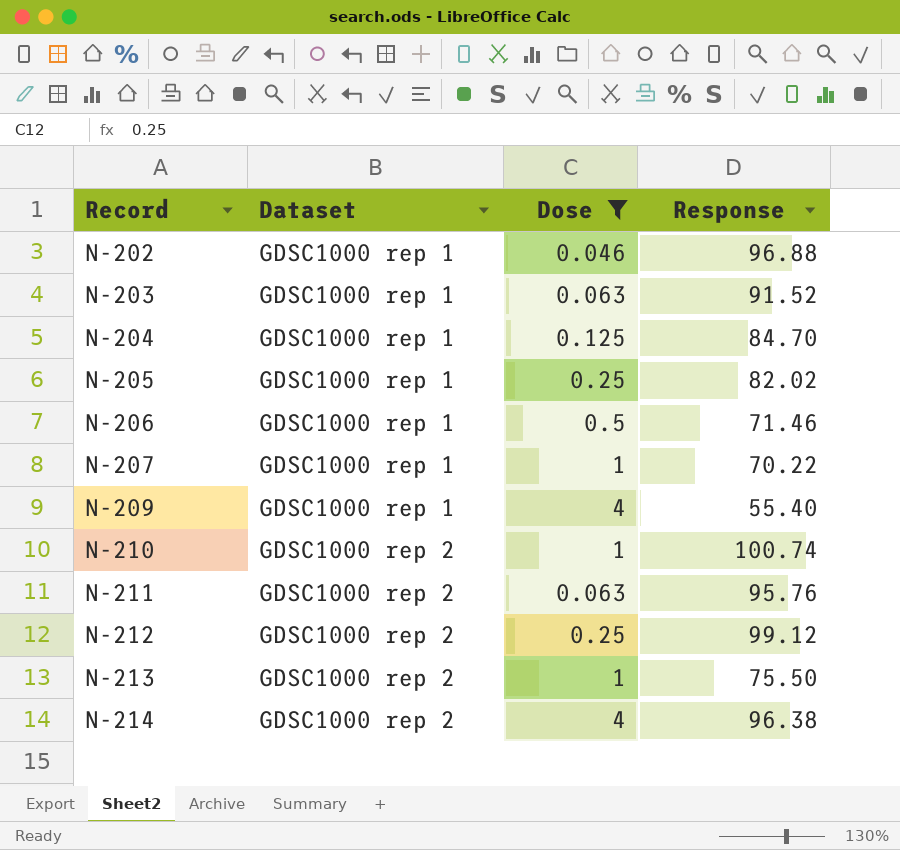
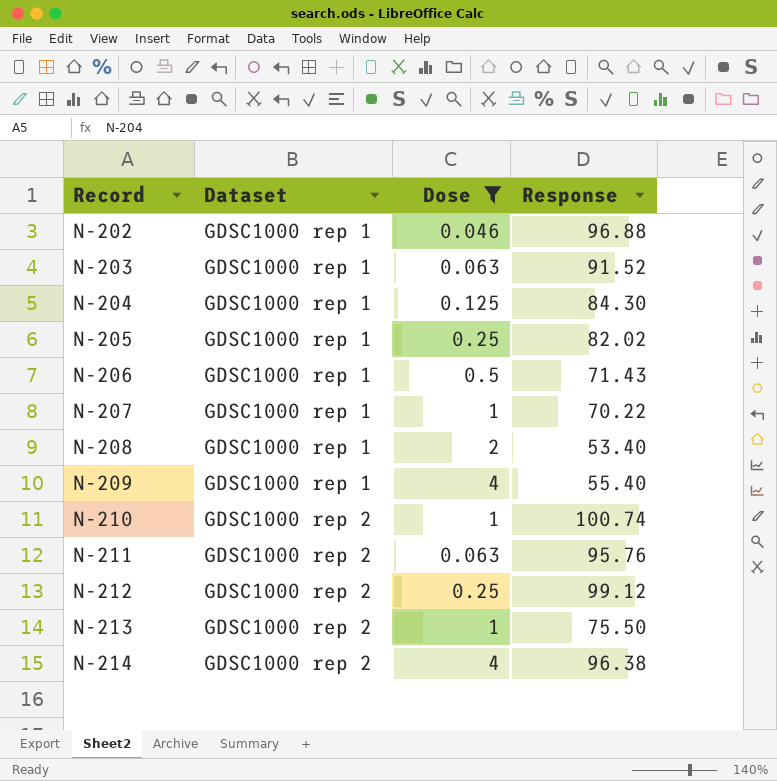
N-204 | Response: 84.70 -> 84.30
N-206 | Response: 71.46 -> 71.43
row N-208: none -> GDSC1000 rep 1 | 2 | 53.40

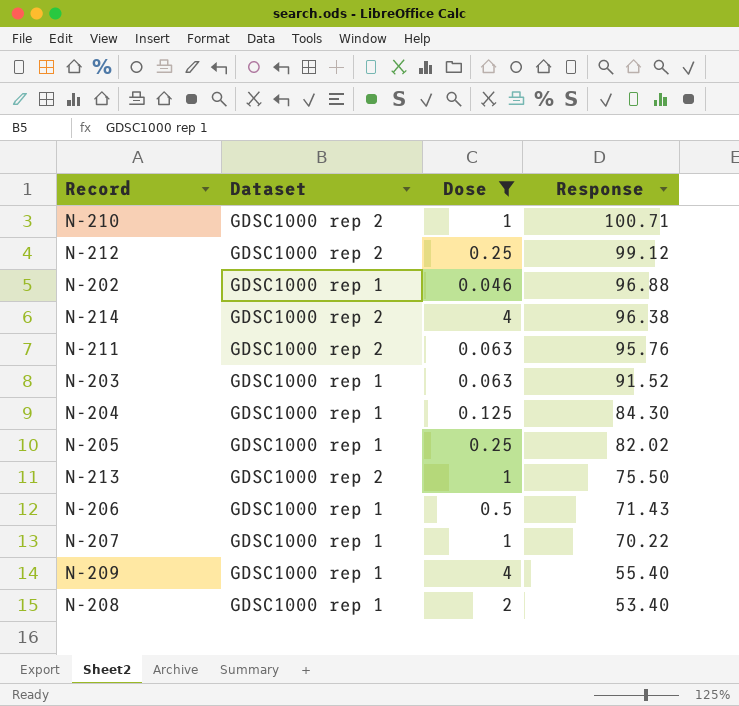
row order: Record ascending -> Response descending
N-210 | Response: 100.74 -> 100.71

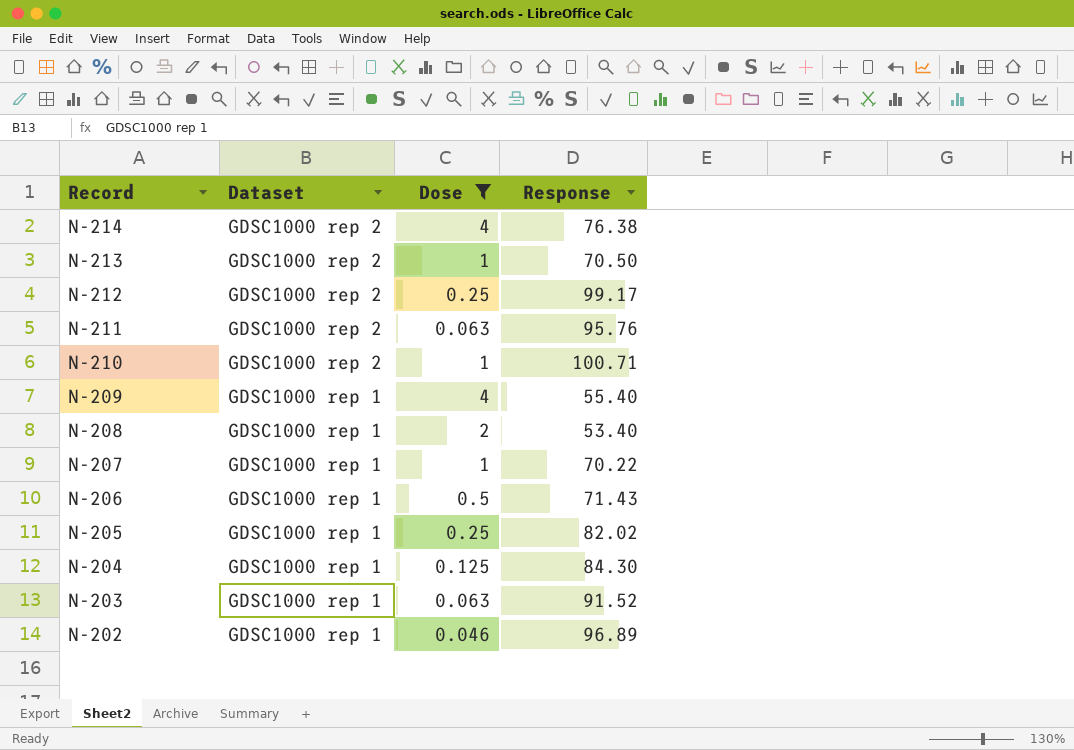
row order: Response descending -> Record descending
N-214 | Response: 96.38 -> 76.38
N-213 | Response: 75.50 -> 70.50
N-212 | Response: 99.12 -> 99.17
N-202 | Response: 96.88 -> 96.89

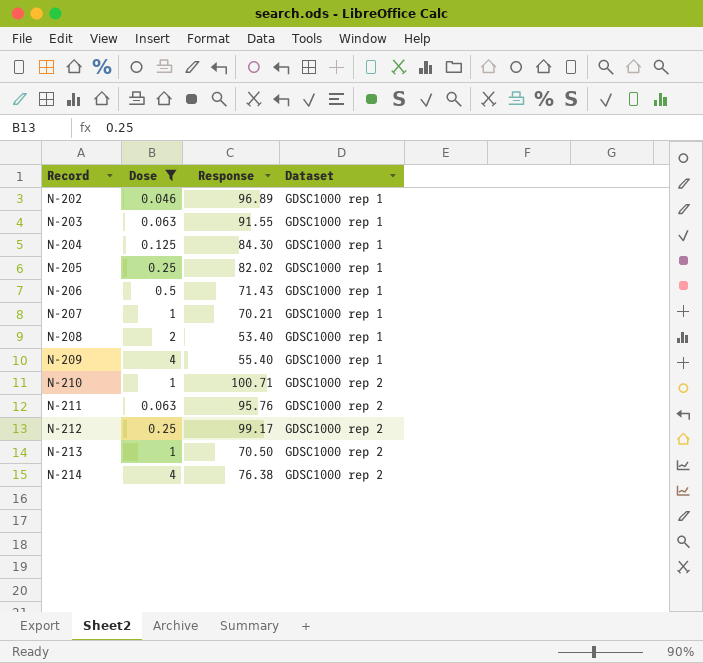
row order: Record descending -> Record ascending
column Dataset | position: 2 -> 4
N-203 | Response: 91.52 -> 91.55
N-207 | Response: 70.22 -> 70.21

